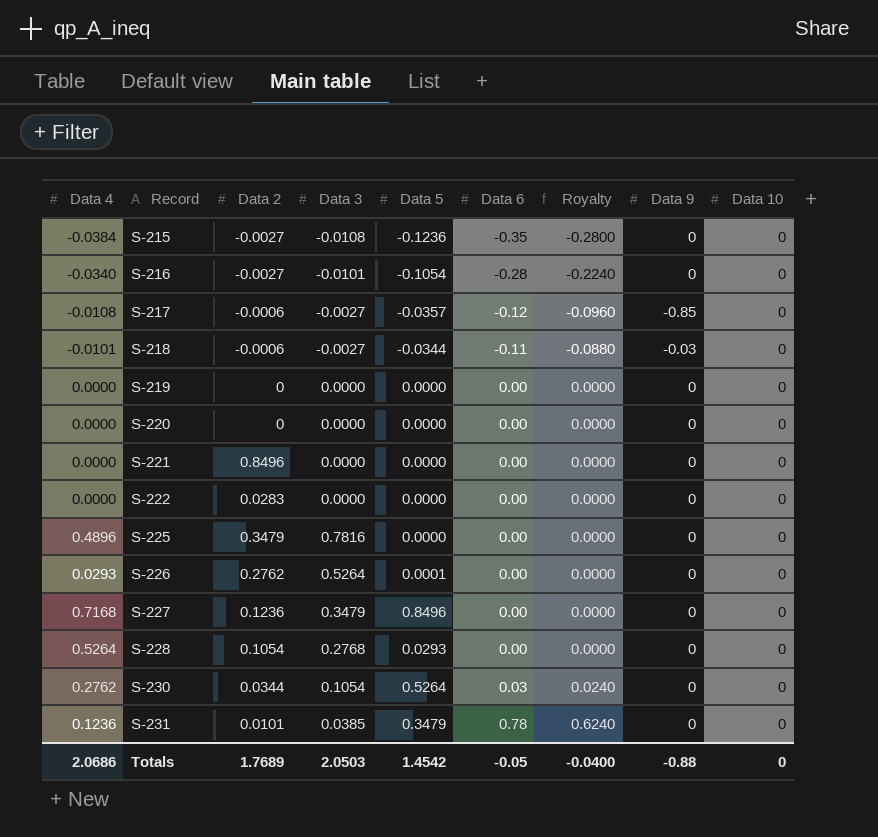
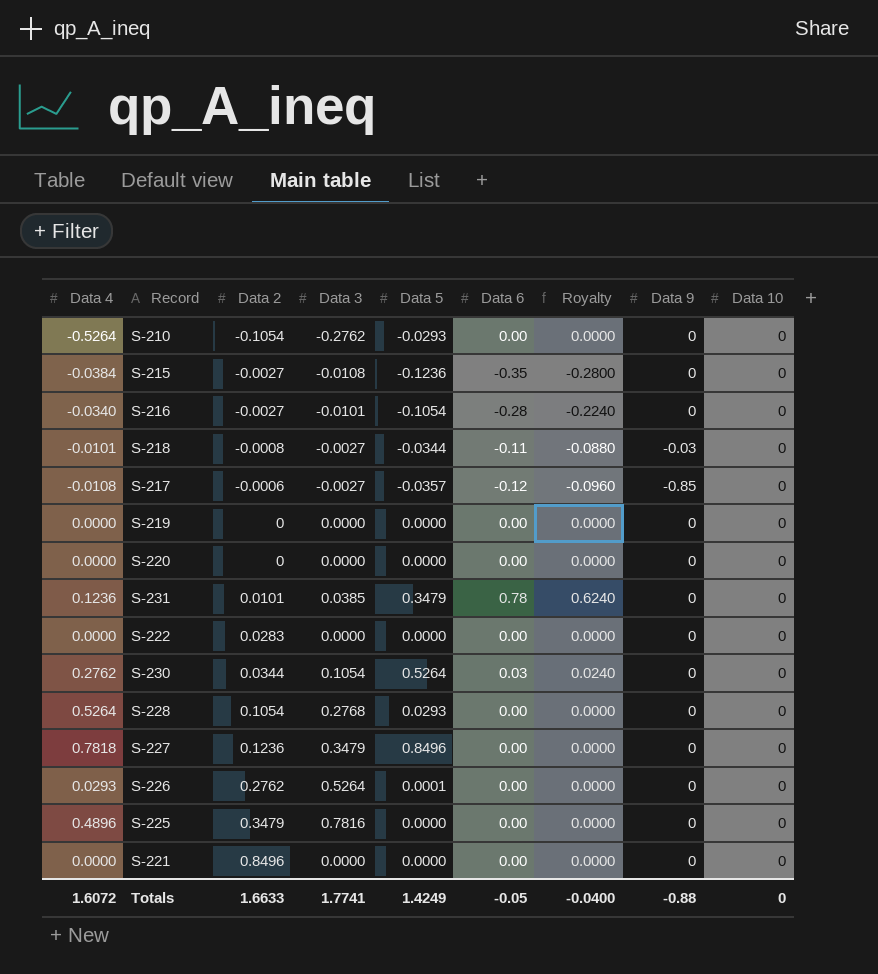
row order: Record ascending -> Data 2 ascending
row S-210: none -> -0.5264 | -0.1054 | -0.2762 | -0.0293 | 0.00 | 0.0000 | 0 | 0
S-218 | Data 2: -0.0006 -> -0.0008
S-227 | Data 4: 0.7168 -> 0.7818
Totals | Data 4: 2.0686 -> 1.6072
Totals | Data 2: 1.7689 -> 1.6633
Totals | Data 3: 2.0503 -> 1.7741
Totals | Data 5: 1.4542 -> 1.4249

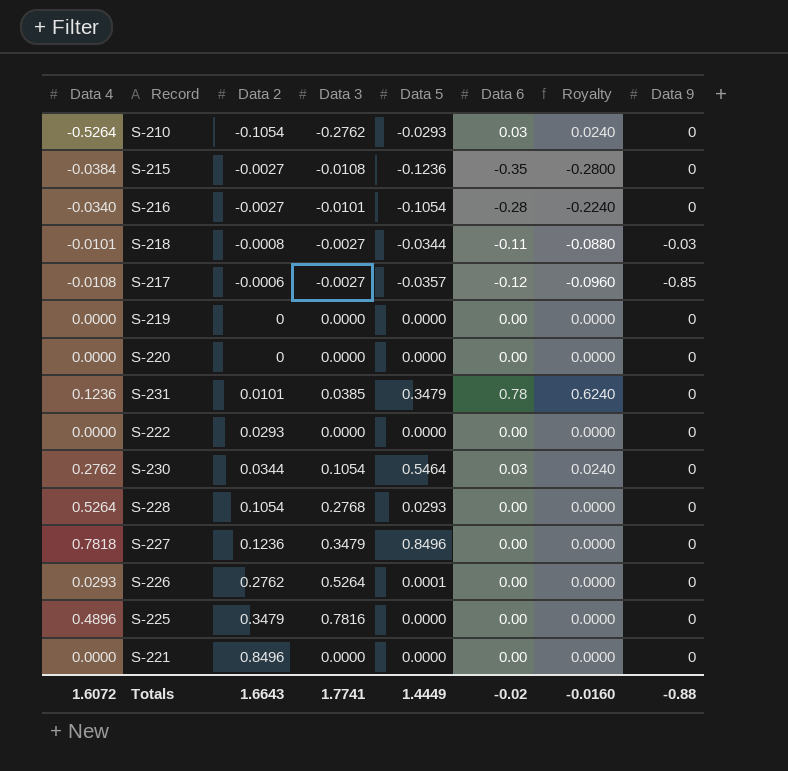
column Data 10 | position: 9 -> none
S-210 | Data 6: 0.00 -> 0.03
S-210 | Royalty: 0.0000 -> 0.0240
S-222 | Data 2: 0.0283 -> 0.0293
S-230 | Data 5: 0.5264 -> 0.5464
Totals | Data 2: 1.6633 -> 1.6643
Totals | Data 5: 1.4249 -> 1.4449
Totals | Data 6: -0.05 -> -0.02
Totals | Royalty: -0.0400 -> -0.0160

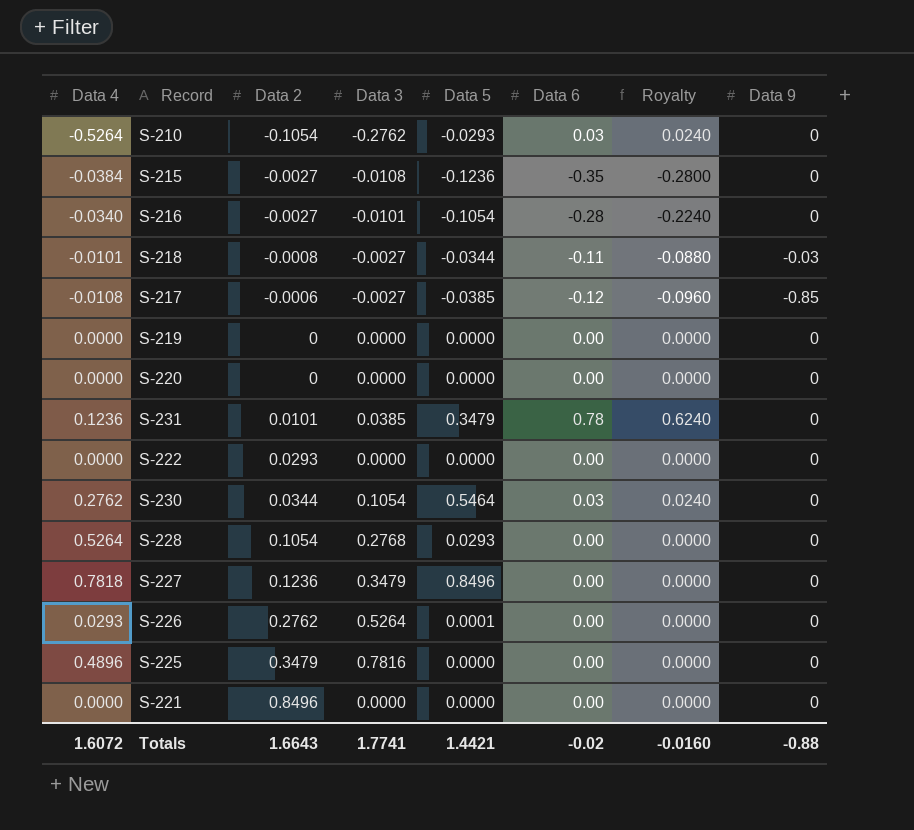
S-217 | Data 5: -0.0357 -> -0.0385
Totals | Data 5: 1.4449 -> 1.4421

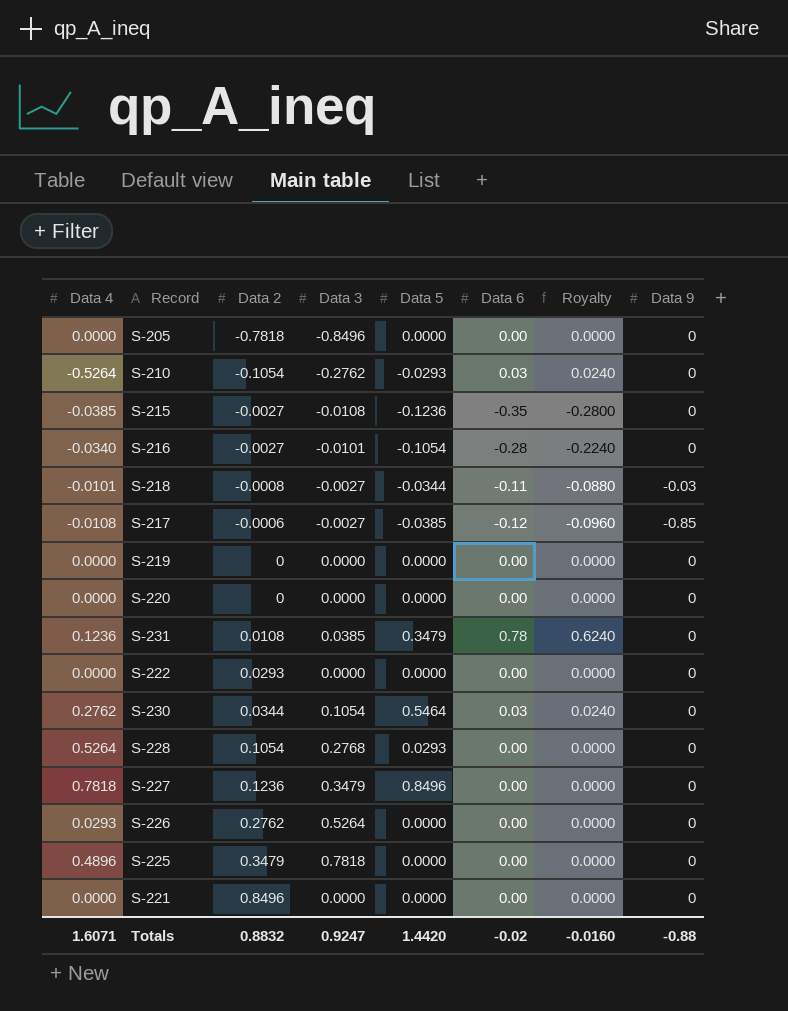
row S-205: none -> 0.0000 | -0.7818 | -0.8496 | 0.0000 | 0.00 | 0.0000 | 0
S-215 | Data 4: -0.0384 -> -0.0385
S-231 | Data 2: 0.0101 -> 0.0108
S-226 | Data 5: 0.0001 -> 0.0000
S-225 | Data 3: 0.7816 -> 0.7818
Totals | Data 4: 1.6072 -> 1.6071
Totals | Data 2: 1.6643 -> 0.8832
Totals | Data 3: 1.7741 -> 0.9247
Totals | Data 5: 1.4421 -> 1.4420

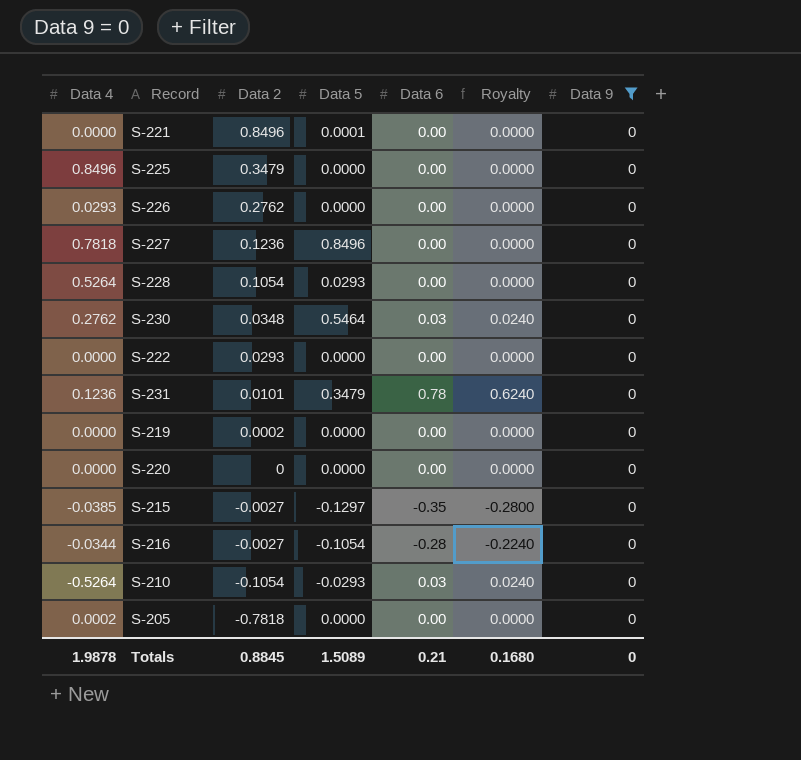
filter: none -> Data 9 = 0
row order: Data 2 ascending -> Data 2 descending
column Data 3 | position: 4 -> none
S-221 | Data 5: 0.0000 -> 0.0001
S-225 | Data 4: 0.4896 -> 0.8496
S-230 | Data 2: 0.0344 -> 0.0348
S-231 | Data 2: 0.0108 -> 0.0101
S-219 | Data 2: 0 -> 0.0002
S-215 | Data 5: -0.1236 -> -0.1297
S-216 | Data 4: -0.0340 -> -0.0344
S-205 | Data 4: 0.0000 -> 0.0002
Totals | Data 4: 1.6071 -> 1.9878
Totals | Data 2: 0.8832 -> 0.8845
Totals | Data 5: 1.4420 -> 1.5089
Totals | Data 6: -0.02 -> 0.21
Totals | Royalty: -0.0160 -> 0.1680
Totals | Data 9: -0.88 -> 0

